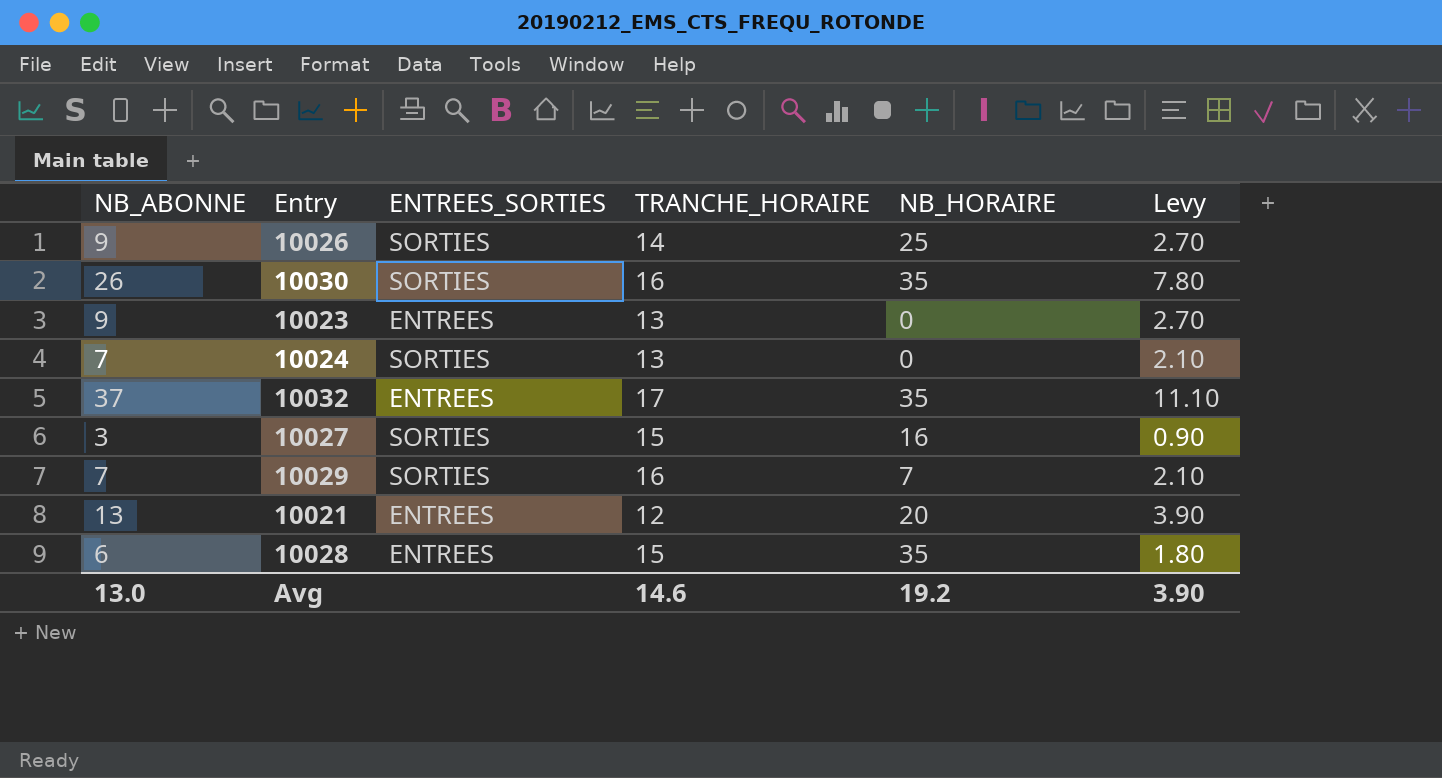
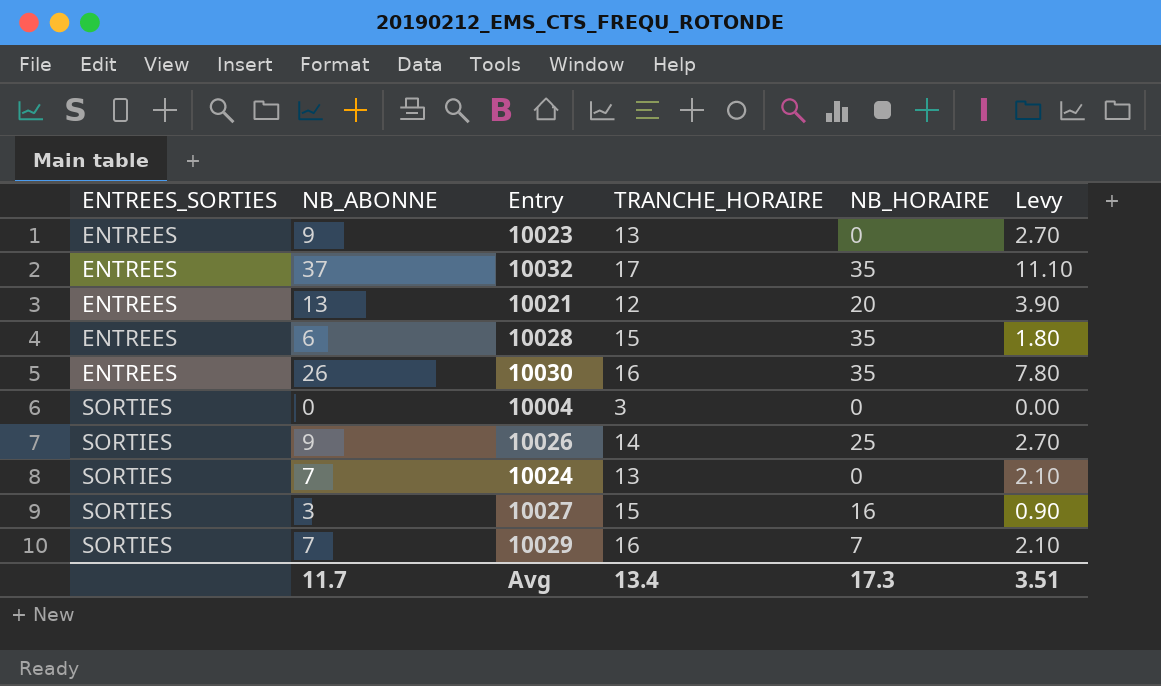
row order: none -> ENTREES_SORTIES ascending
column ENTREES_SORTIES | position: 3 -> 1
10030 | ENTREES_SORTIES: SORTIES -> ENTREES
row 10004: none -> SORTIES | 0 | 3 | 0 | 0.00
Avg | NB_ABONNE: 13.0 -> 11.7
Avg | TRANCHE_HORAIRE: 14.6 -> 13.4
Avg | NB_HORAIRE: 19.2 -> 17.3
Avg | Levy: 3.90 -> 3.51

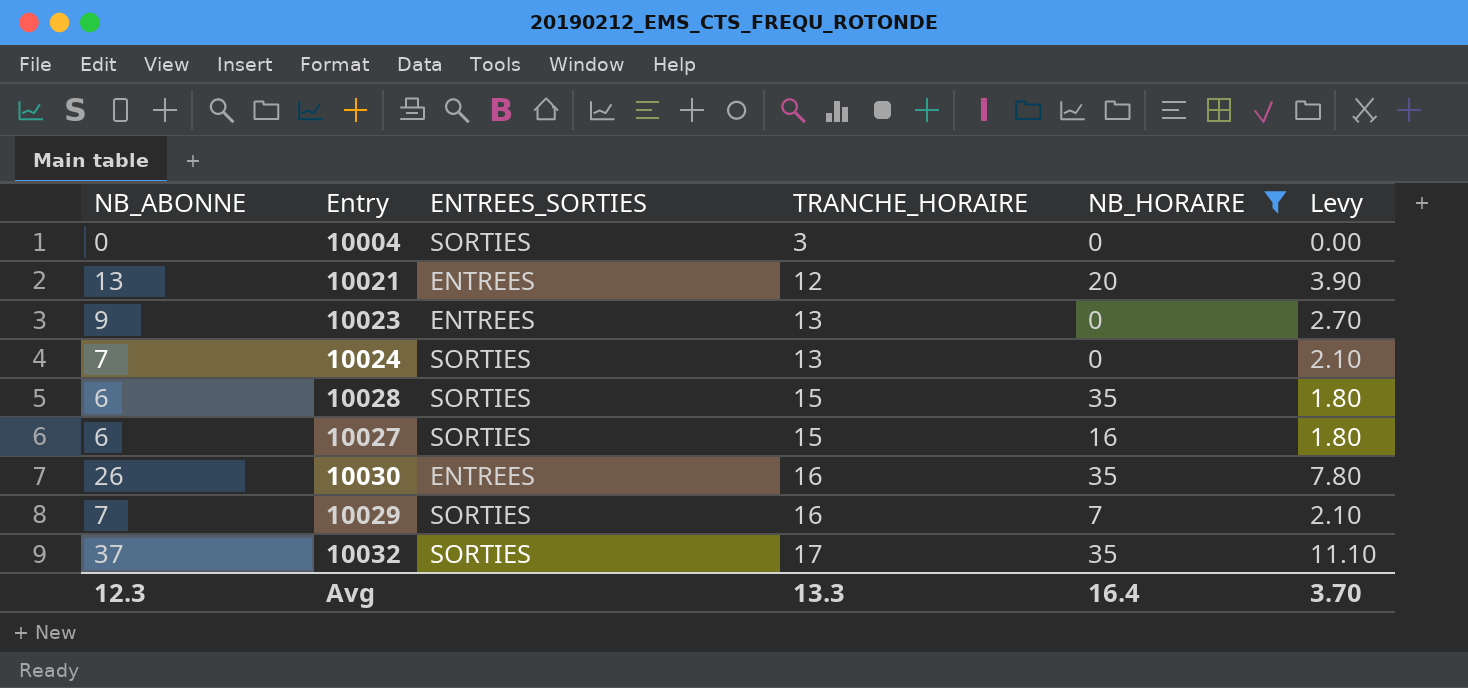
filter: none -> NB_HORAIRE != 25
row order: ENTREES_SORTIES ascending -> TRANCHE_HORAIRE ascending
column ENTREES_SORTIES | position: 1 -> 3
10028 | ENTREES_SORTIES: ENTREES -> SORTIES
10027 | NB_ABONNE: 3 -> 6
10027 | Levy: 0.90 -> 1.80
10032 | ENTREES_SORTIES: ENTREES -> SORTIES
Avg | NB_ABONNE: 11.7 -> 12.3
Avg | TRANCHE_HORAIRE: 13.4 -> 13.3
Avg | NB_HORAIRE: 17.3 -> 16.4
Avg | Levy: 3.51 -> 3.70

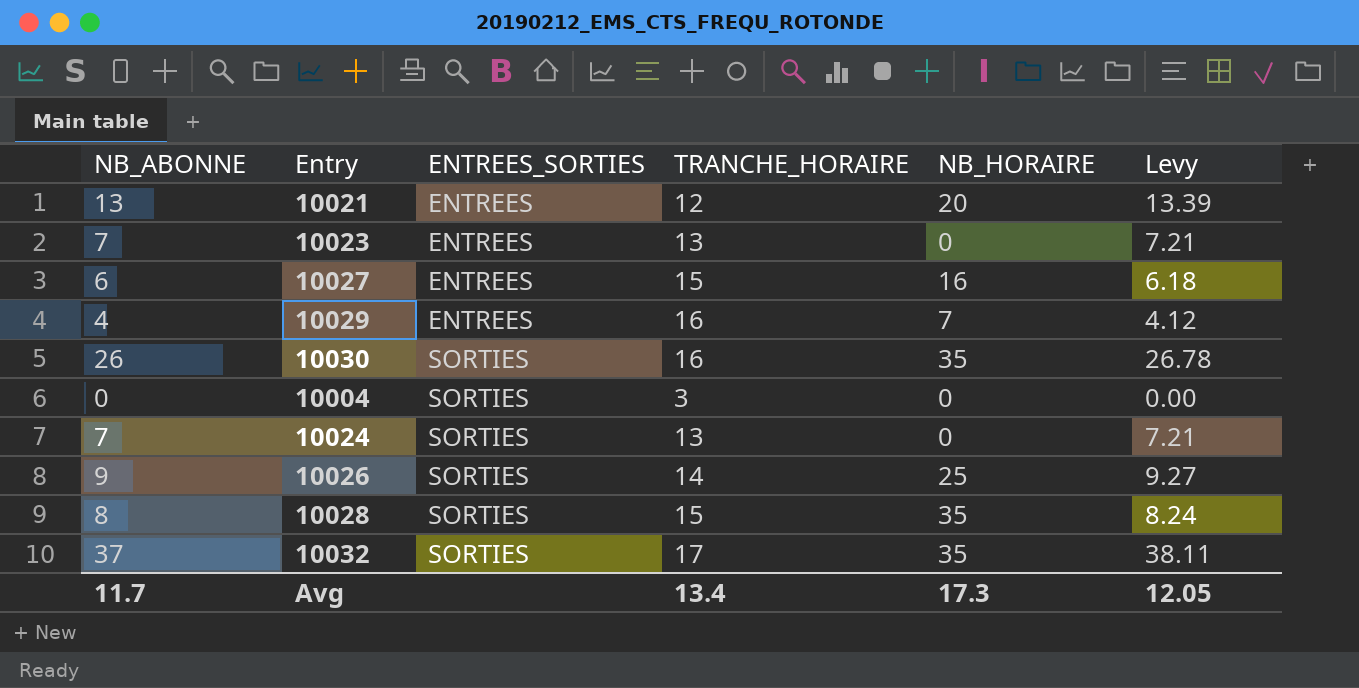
filter: NB_HORAIRE != 25 -> none
row order: TRANCHE_HORAIRE ascending -> ENTREES_SORTIES ascending
column Levy | formula: [NB_ABONNE] * 0.3 -> [NB_ABONNE] * 1.03
10023 | NB_ABONNE: 9 -> 7
10027 | ENTREES_SORTIES: SORTIES -> ENTREES
10029 | NB_ABONNE: 7 -> 4
10029 | ENTREES_SORTIES: SORTIES -> ENTREES
10030 | ENTREES_SORTIES: ENTREES -> SORTIES
10028 | NB_ABONNE: 6 -> 8
Avg | NB_ABONNE: 12.3 -> 11.7
Avg | TRANCHE_HORAIRE: 13.3 -> 13.4
Avg | NB_HORAIRE: 16.4 -> 17.3
Avg | Levy: 3.70 -> 12.05

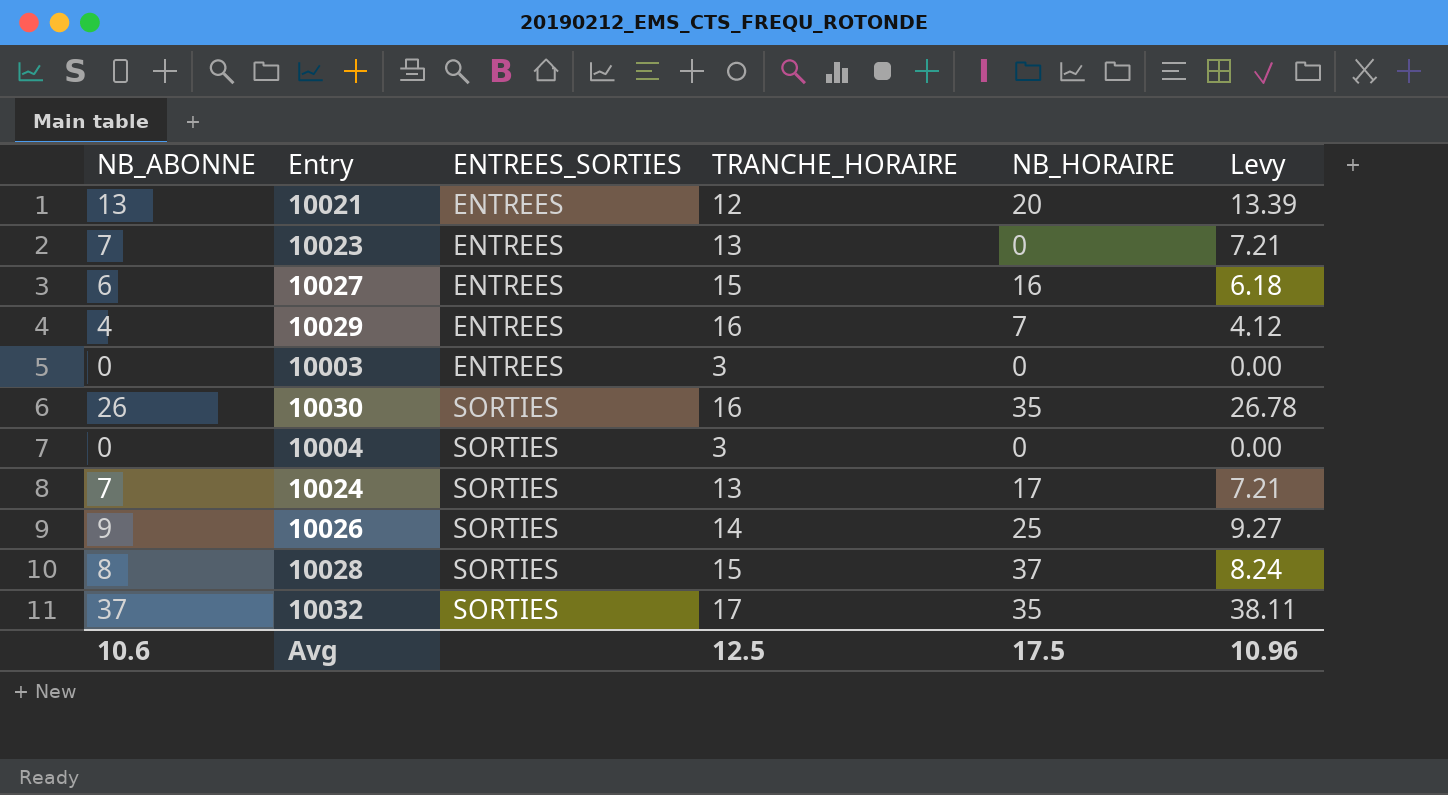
row 10003: none -> 0 | ENTREES | 3 | 0 | 0.00
10024 | NB_HORAIRE: 0 -> 17
10028 | NB_HORAIRE: 35 -> 37
Avg | NB_ABONNE: 11.7 -> 10.6
Avg | TRANCHE_HORAIRE: 13.4 -> 12.5
Avg | NB_HORAIRE: 17.3 -> 17.5
Avg | Levy: 12.05 -> 10.96

